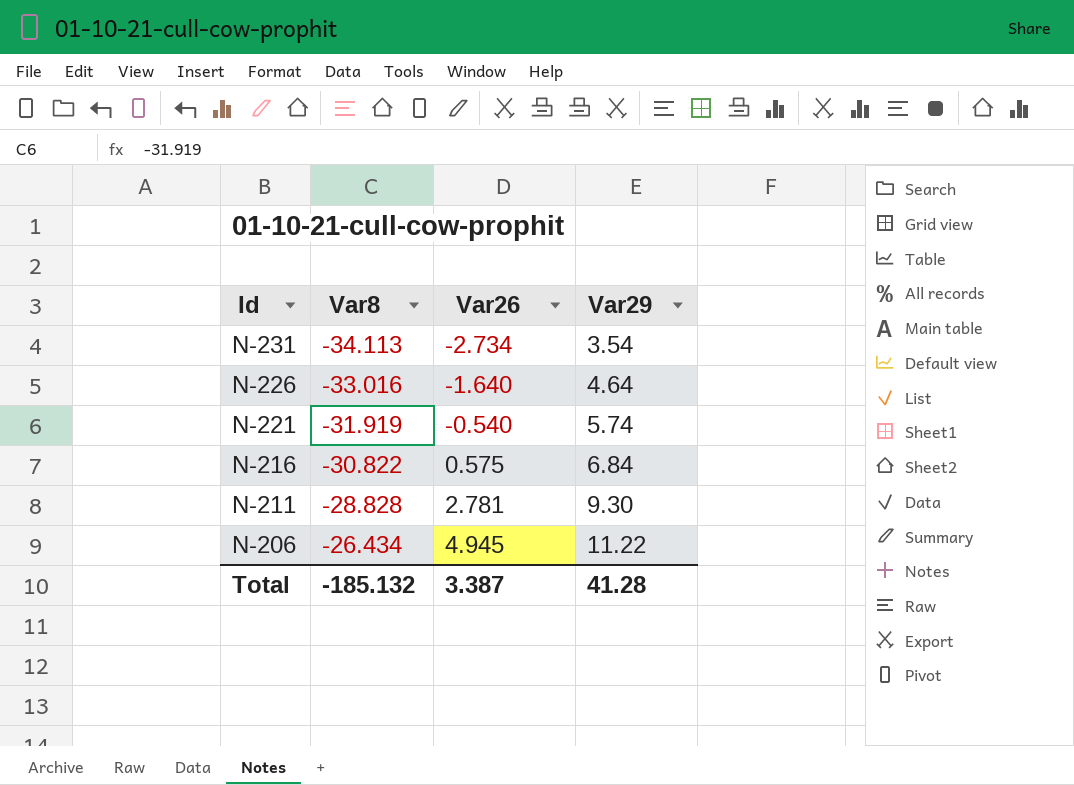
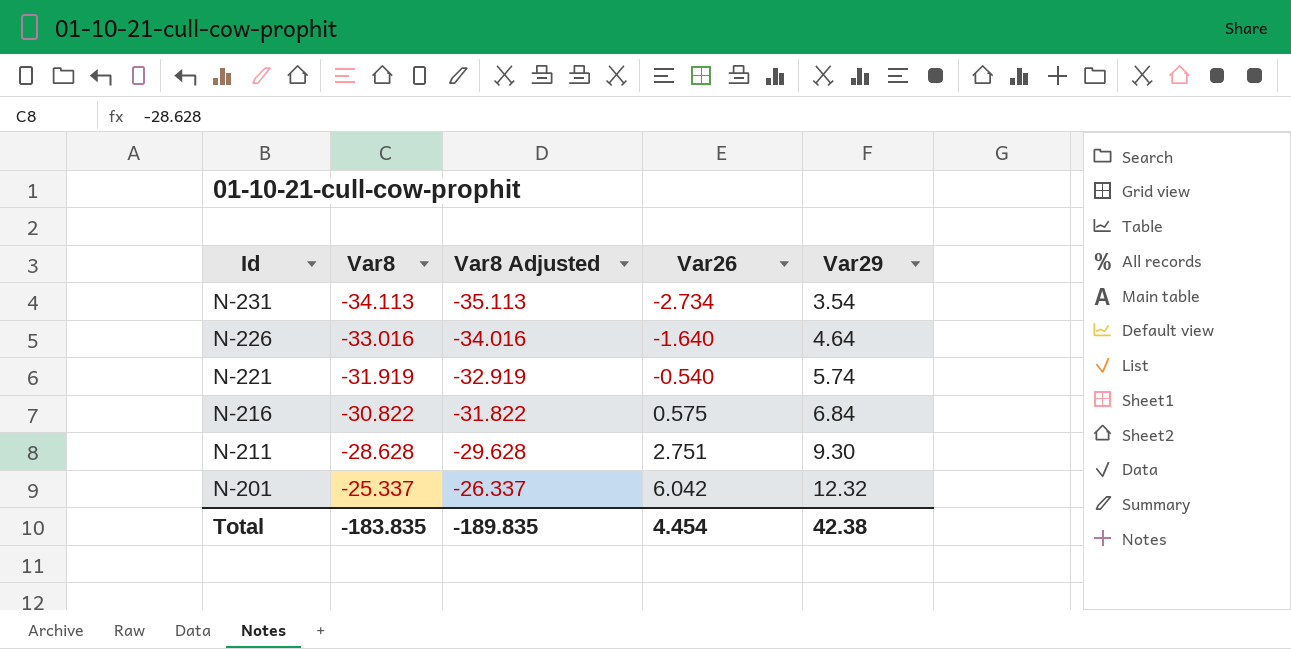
column Var8 Adjusted | formula: none -> [Var8] - 1
row N-206: -26.434 | 4.945 | 11.22 -> none
N-211 | Var8: -28.828 -> -28.628
N-211 | Var26: 2.781 -> 2.751
row N-201: none -> -25.337 | -26.337 | 6.042 | 12.32
Total | Var8: -185.132 -> -183.835
Total | Var26: 3.387 -> 4.454
Total | Var29: 41.28 -> 42.38

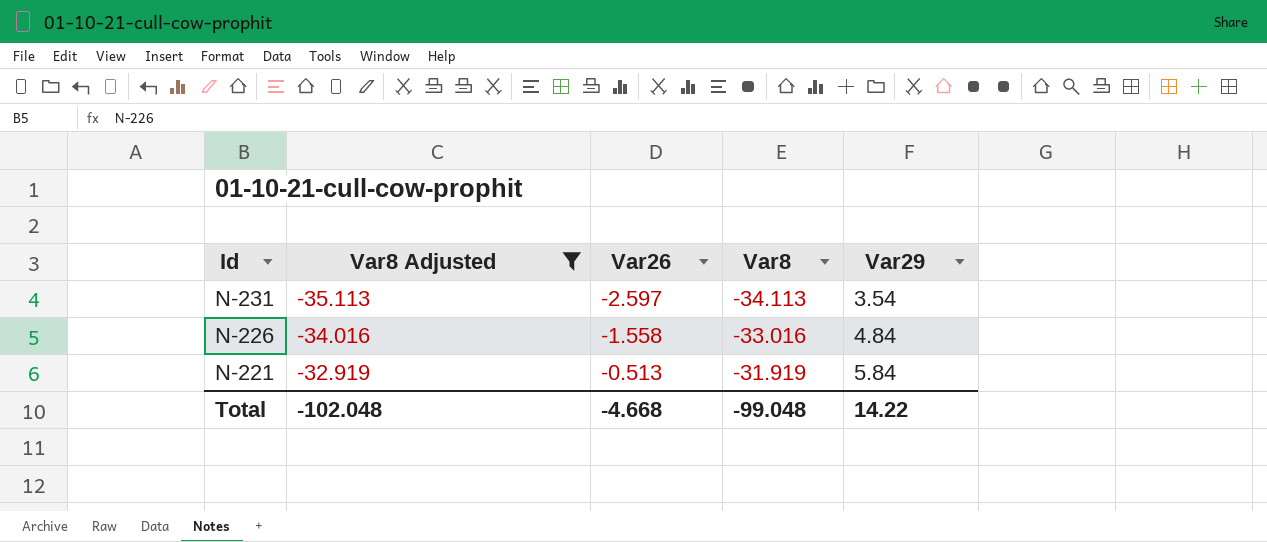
filter: none -> Var8 Adjusted <= -32.919
column Var8 | position: 2 -> 4
N-231 | Var26: -2.734 -> -2.597
N-226 | Var26: -1.640 -> -1.558
N-226 | Var29: 4.64 -> 4.84
N-221 | Var26: -0.540 -> -0.513
N-221 | Var29: 5.74 -> 5.84
Total | Var8 Adjusted: -189.835 -> -102.048
Total | Var26: 4.454 -> -4.668
Total | Var8: -183.835 -> -99.048
Total | Var29: 42.38 -> 14.22

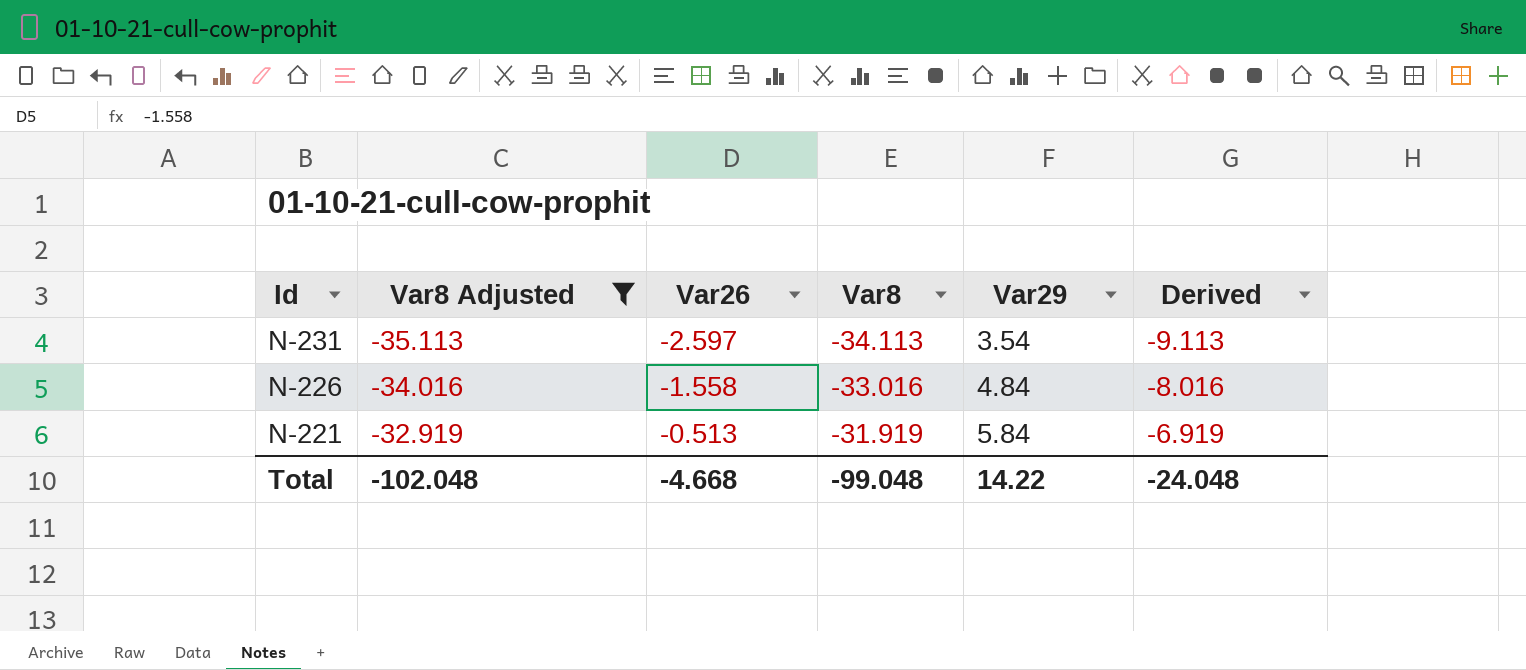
column Derived | formula: none -> [Var8] + 25

